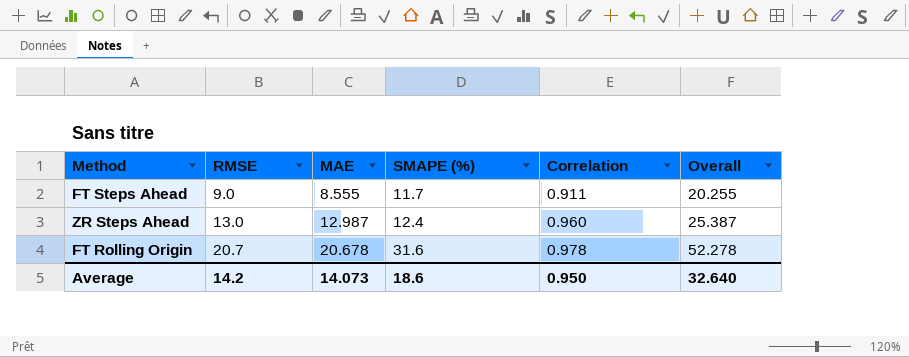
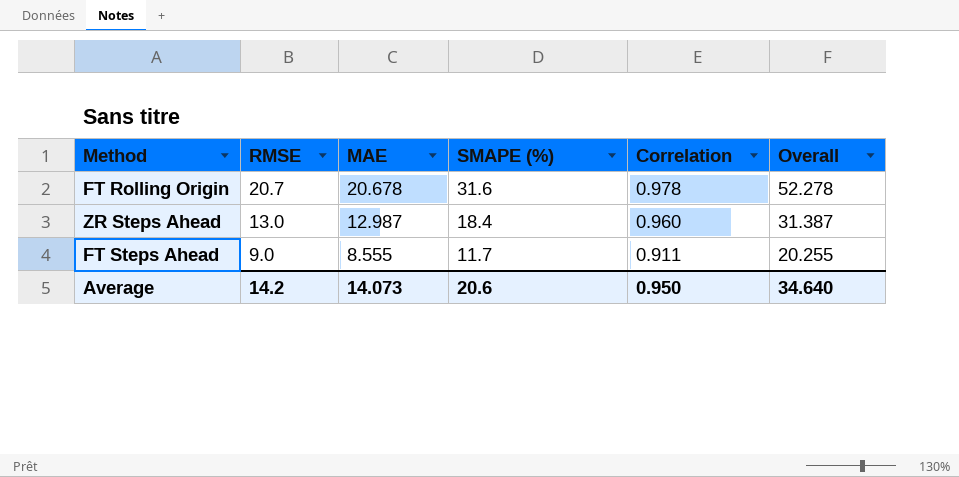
row order: RMSE ascending -> RMSE descending
ZR Steps Ahead | SMAPE (%): 12.4 -> 18.4
ZR Steps Ahead | Overall: 25.387 -> 31.387
Average | SMAPE (%): 18.6 -> 20.6
Average | Overall: 32.640 -> 34.640

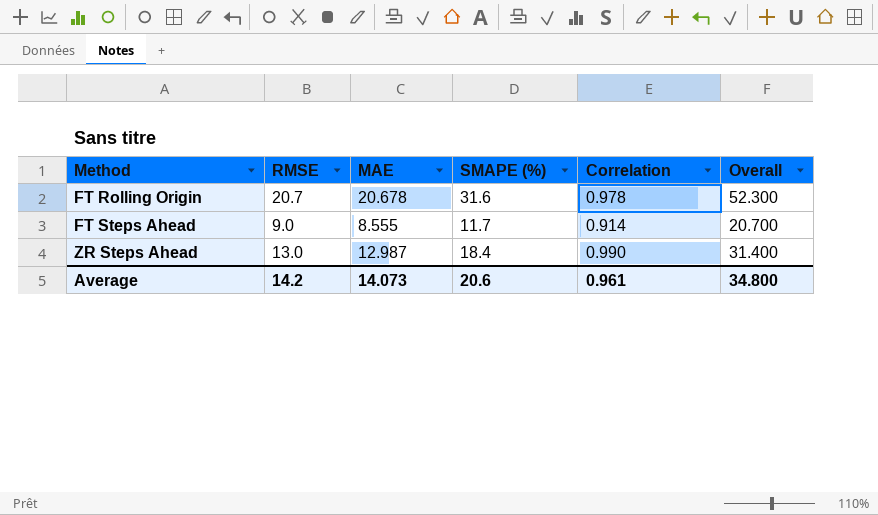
row order: RMSE descending -> Method ascending
column Overall | formula: [MAE] + [SMAPE (%)] -> [RMSE] + [SMAPE (%)]
FT Steps Ahead | Correlation: 0.911 -> 0.914
ZR Steps Ahead | Correlation: 0.960 -> 0.990
Average | Correlation: 0.950 -> 0.961
Average | Overall: 34.640 -> 34.800

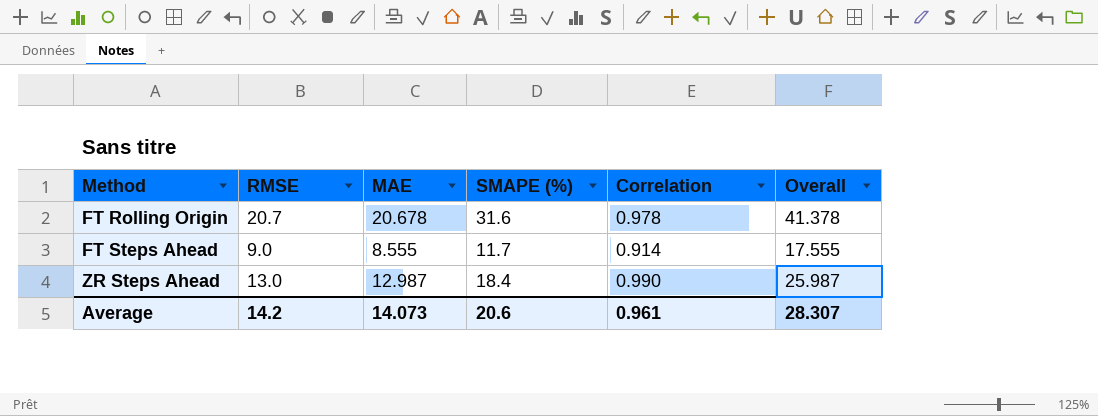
column Overall | formula: [RMSE] + [SMAPE (%)] -> [RMSE] + [MAE]
Average | Overall: 34.800 -> 28.307

